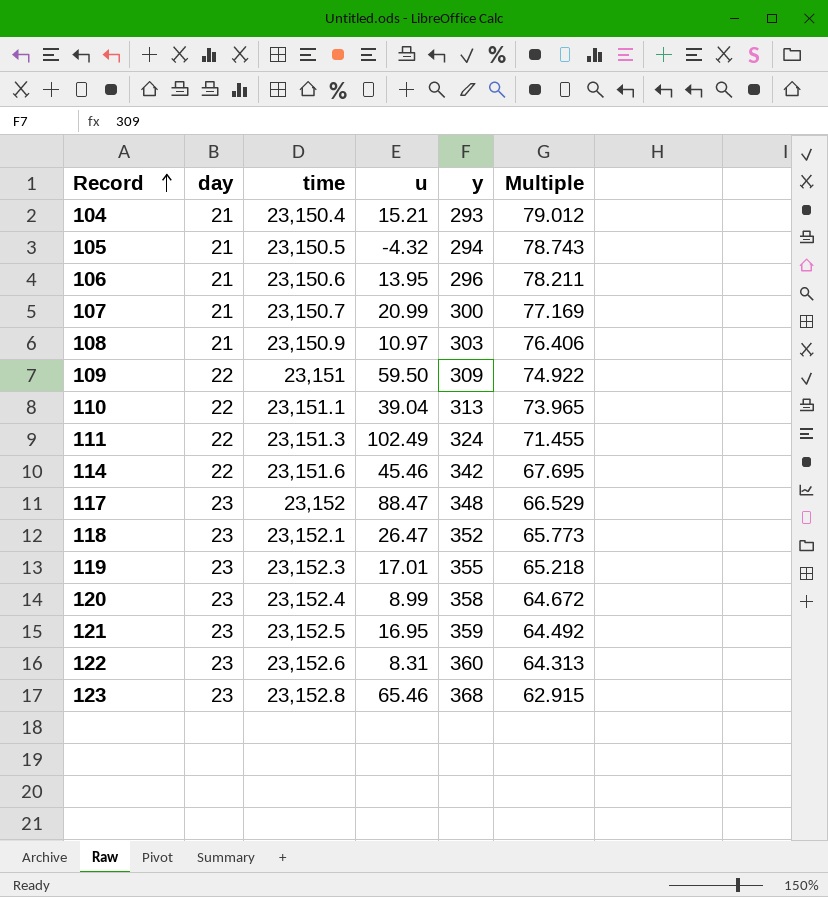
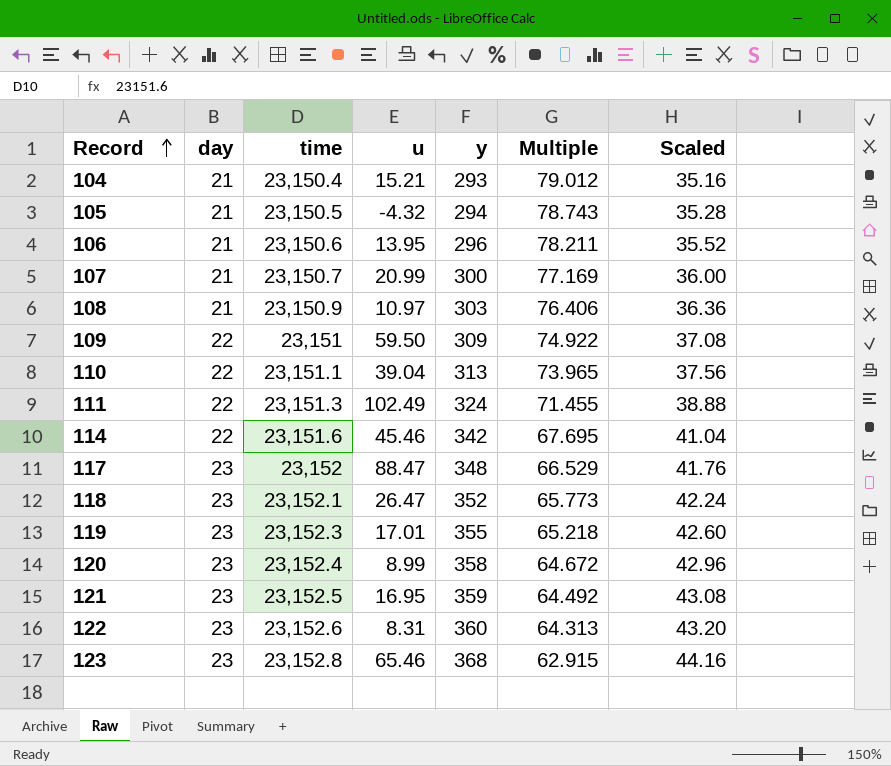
column Scaled | formula: none -> [y] * 0.12

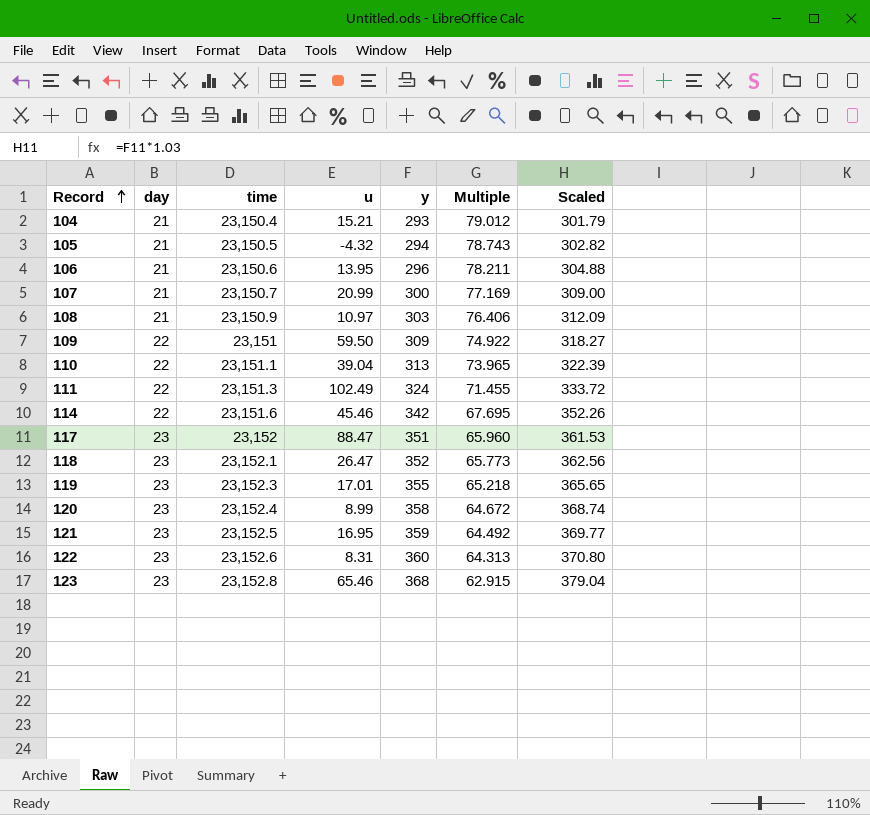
column Scaled | formula: [y] * 0.12 -> [y] * 1.03
117 | y: 348 -> 351
117 | Multiple: 66.529 -> 65.960

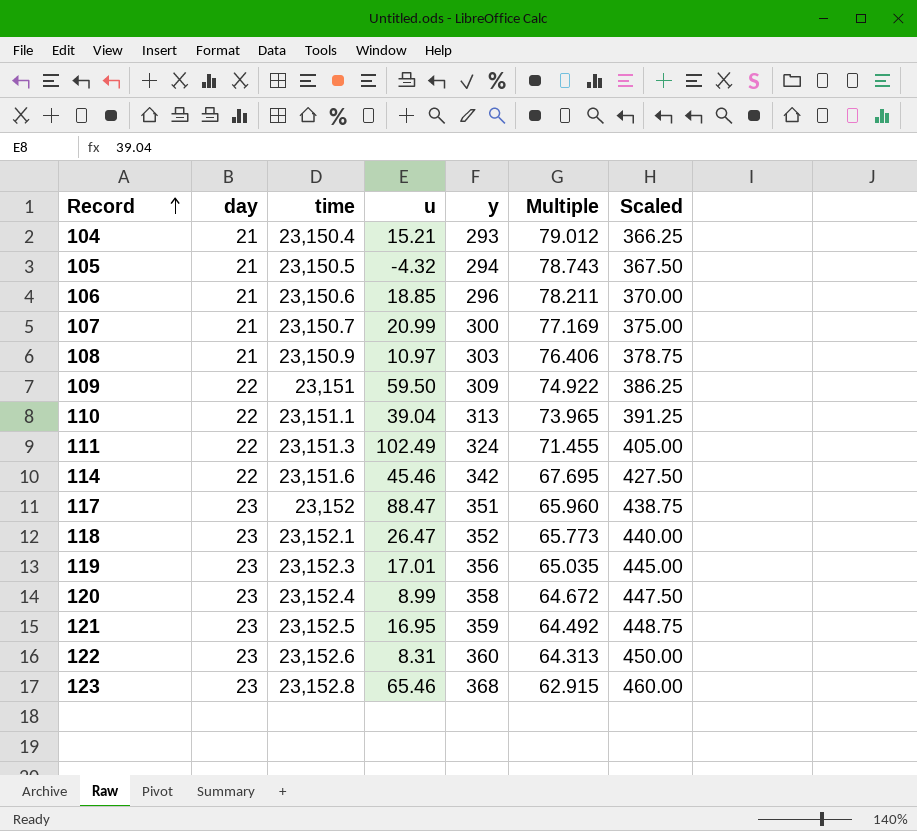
column Scaled | formula: [y] * 1.03 -> [y] * 1.25
106 | u: 13.95 -> 18.85
119 | y: 355 -> 356
119 | Multiple: 65.218 -> 65.035

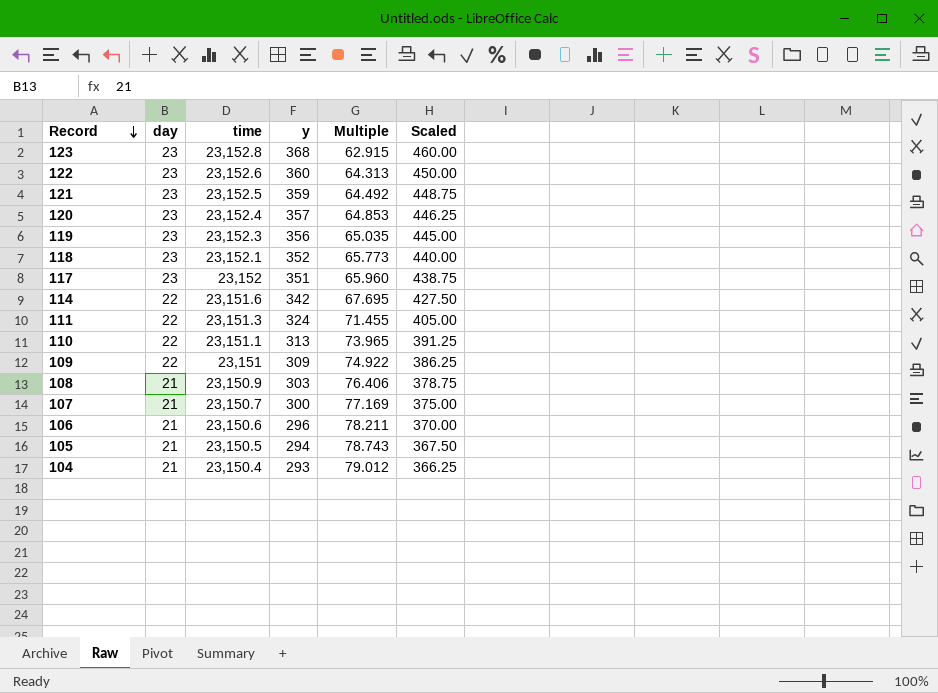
row order: Record ascending -> Record descending
column u | position: 4 -> none
120 | y: 358 -> 357
120 | Multiple: 64.672 -> 64.853
120 | Scaled: 447.50 -> 446.25

